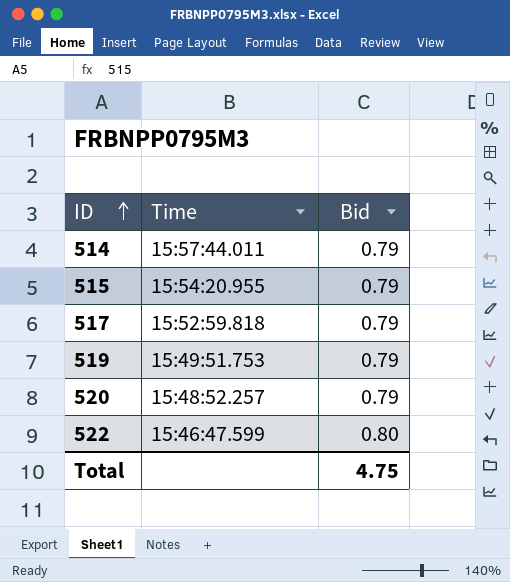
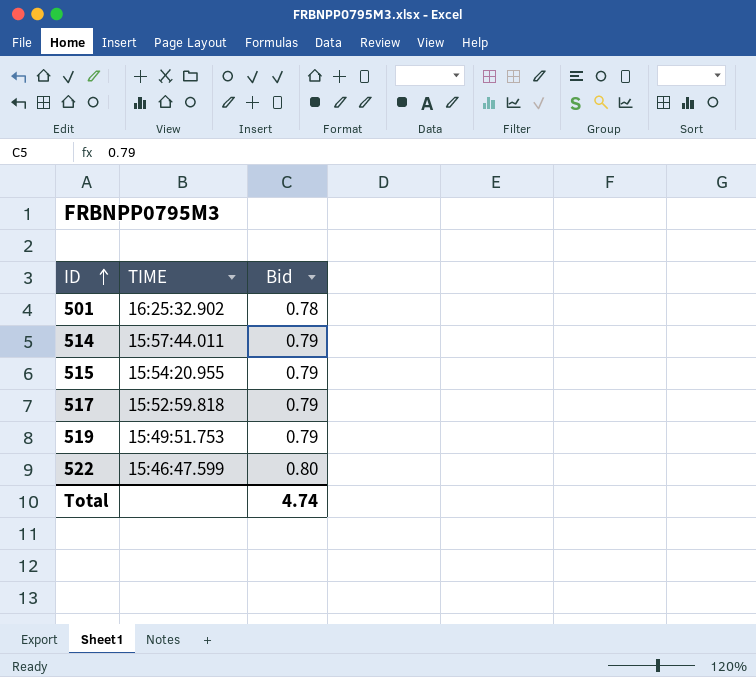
column name: Time -> TIME
row 520: 15:48:52.257 | 0.79 -> none
row 501: none -> 16:25:32.902 | 0.78
Total | Bid: 4.75 -> 4.74

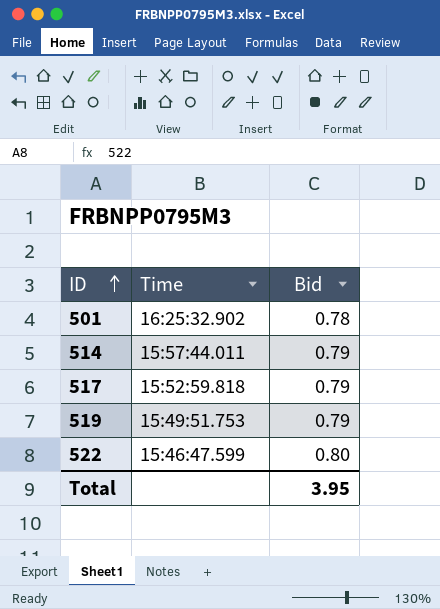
column name: TIME -> Time
row 515: 15:54:20.955 | 0.79 -> none
Total | Bid: 4.74 -> 3.95

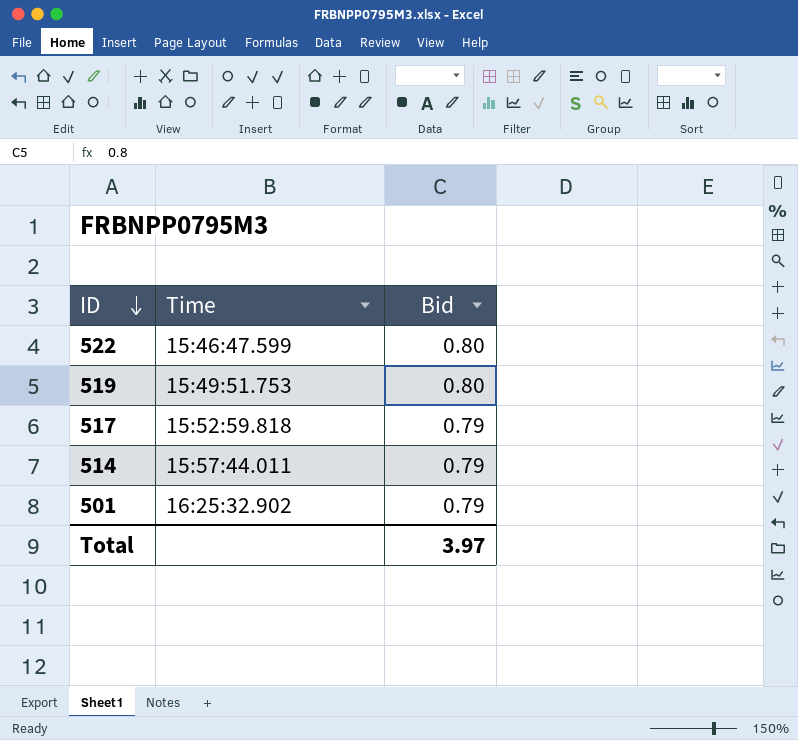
row order: ID ascending -> ID descending
519 | Bid: 0.79 -> 0.80
501 | Bid: 0.78 -> 0.79
Total | Bid: 3.95 -> 3.97

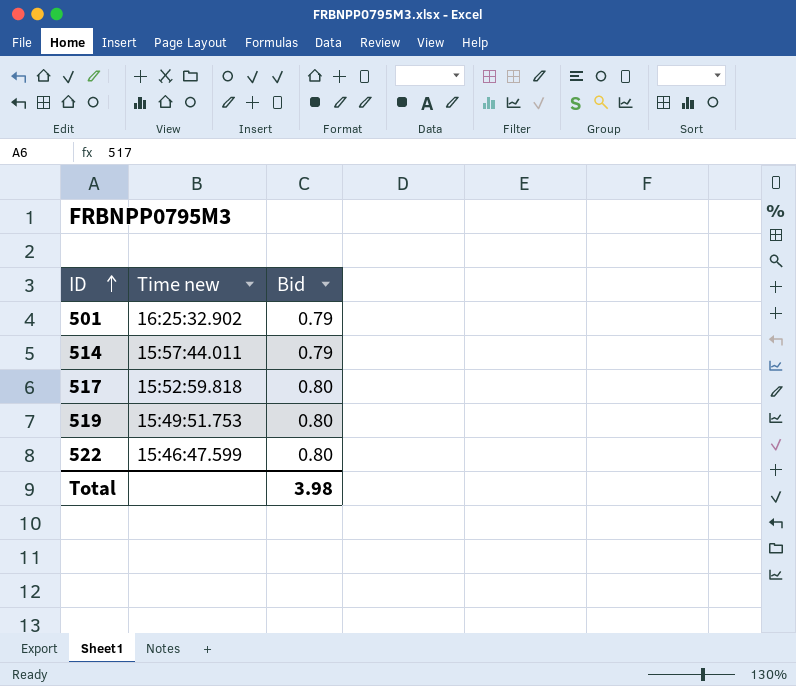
row order: ID descending -> ID ascending
column name: Time -> Time new
517 | Bid: 0.79 -> 0.80
Total | Bid: 3.97 -> 3.98

